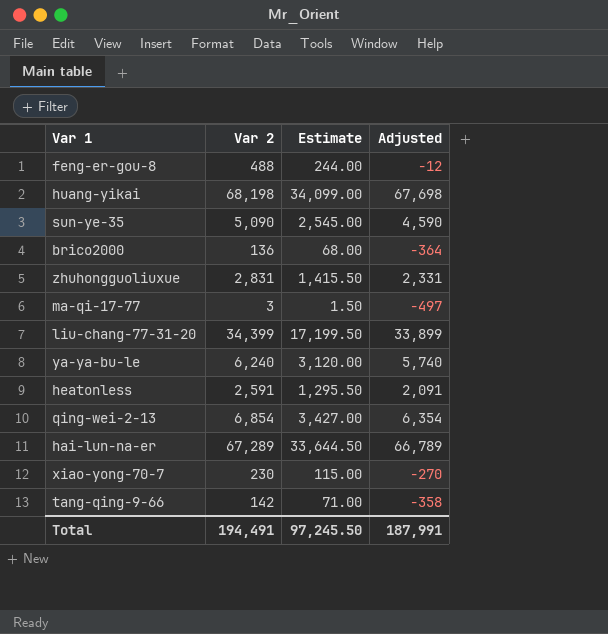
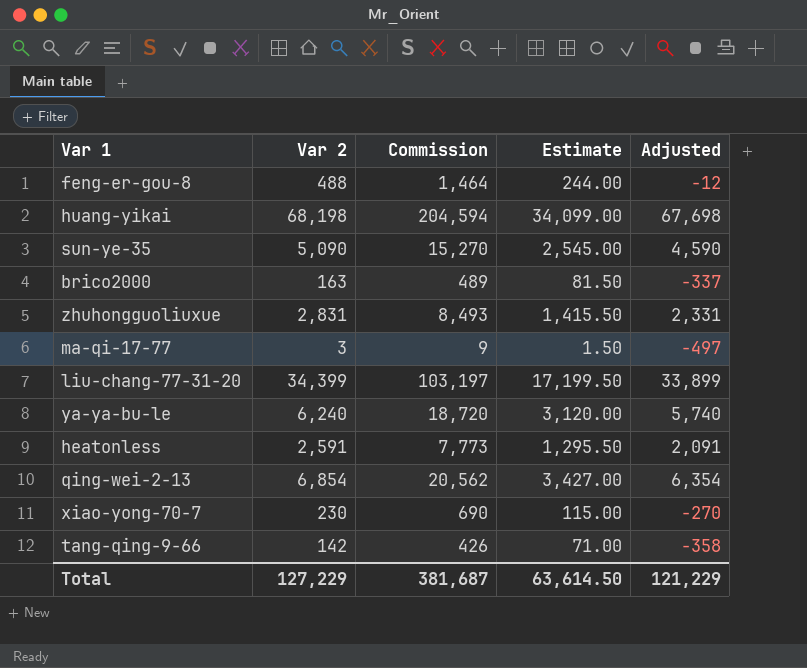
column Commission | formula: none -> [Var 2] * 3
row hai-lun-na-er: 67,289 | 33,644.50 | 66,789 -> none
brico2000 | Var 2: 136 -> 163
brico2000 | Estimate: 68.00 -> 81.50
brico2000 | Adjusted: -364 -> -337
Total | Var 2: 194,491 -> 127,229
Total | Estimate: 97,245.50 -> 63,614.50
Total | Adjusted: 187,991 -> 121,229

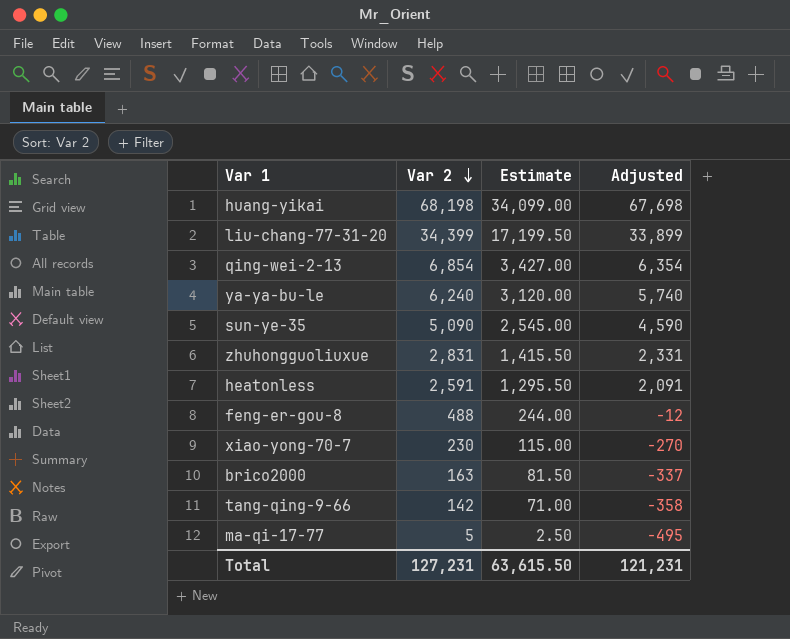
row order: none -> Var 2 descending
column Commission | formula: [Var 2] * 3 -> none
ma-qi-17-77 | Var 2: 3 -> 5
ma-qi-17-77 | Estimate: 1.50 -> 2.50
ma-qi-17-77 | Adjusted: -497 -> -495
Total | Var 2: 127,229 -> 127,231
Total | Estimate: 63,614.50 -> 63,615.50
Total | Adjusted: 121,229 -> 121,231

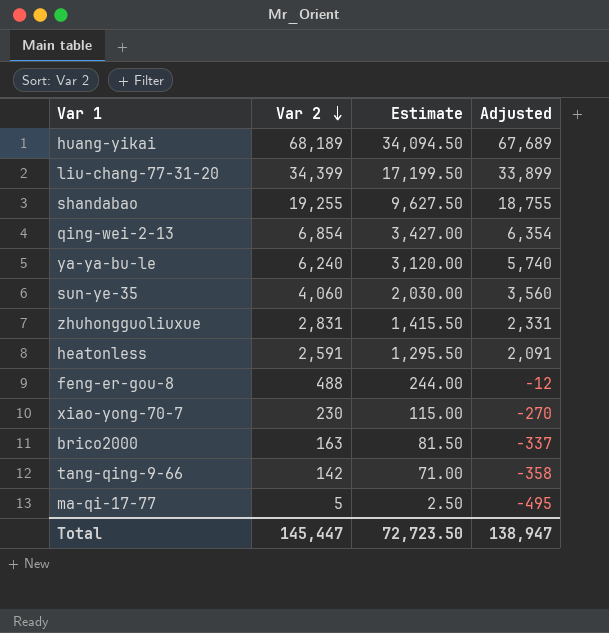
huang-yikai | Var 2: 68,198 -> 68,189
huang-yikai | Estimate: 34,099.00 -> 34,094.50
huang-yikai | Adjusted: 67,698 -> 67,689
row shandabao: none -> 19,255 | 9,627.50 | 18,755
sun-ye-35 | Var 2: 5,090 -> 4,060
sun-ye-35 | Estimate: 2,545.00 -> 2,030.00
sun-ye-35 | Adjusted: 4,590 -> 3,560
Total | Var 2: 127,231 -> 145,447
Total | Estimate: 63,615.50 -> 72,723.50
Total | Adjusted: 121,231 -> 138,947

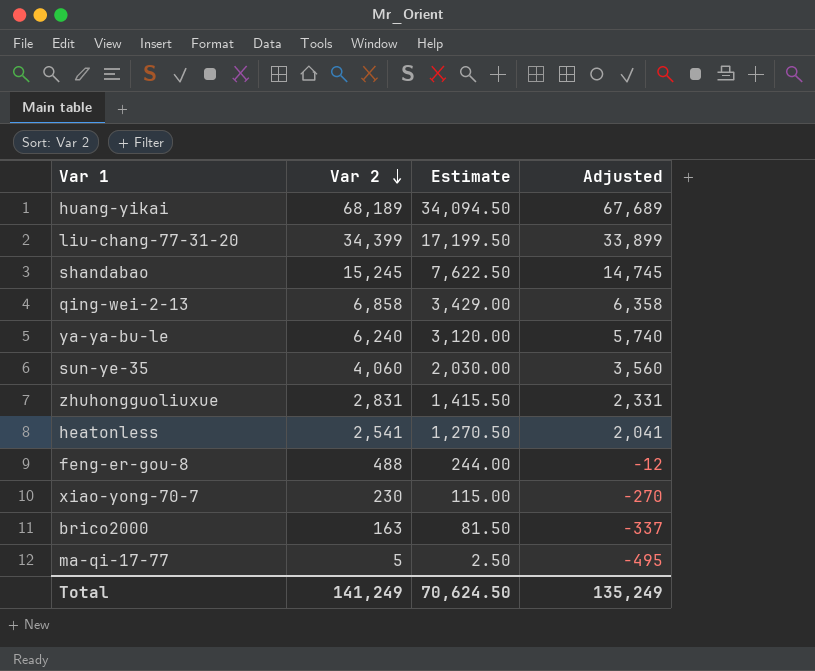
row tang-qing-9-66: 142 | 71.00 | -358 -> none
shandabao | Var 2: 19,255 -> 15,245
shandabao | Estimate: 9,627.50 -> 7,622.50
shandabao | Adjusted: 18,755 -> 14,745
qing-wei-2-13 | Var 2: 6,854 -> 6,858
qing-wei-2-13 | Estimate: 3,427.00 -> 3,429.00
qing-wei-2-13 | Adjusted: 6,354 -> 6,358
heatonless | Var 2: 2,591 -> 2,541
heatonless | Estimate: 1,295.50 -> 1,270.50
heatonless | Adjusted: 2,091 -> 2,041
Total | Var 2: 145,447 -> 141,249
Total | Estimate: 72,723.50 -> 70,624.50
Total | Adjusted: 138,947 -> 135,249

